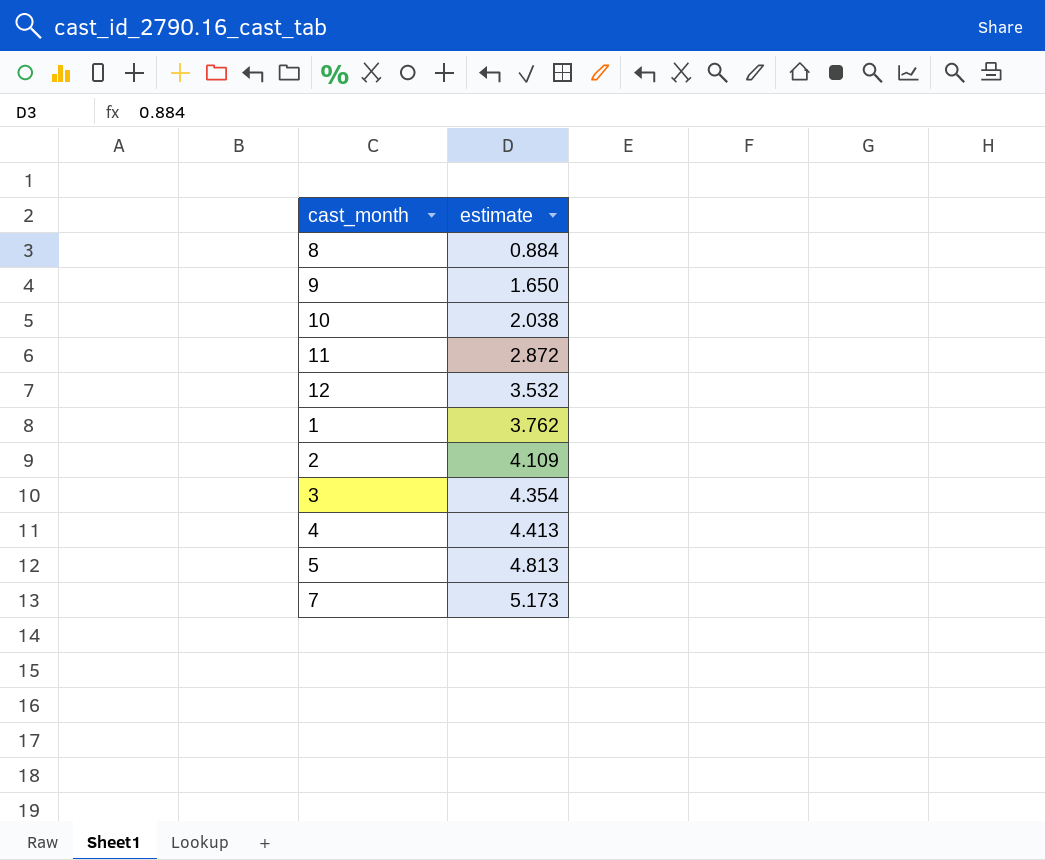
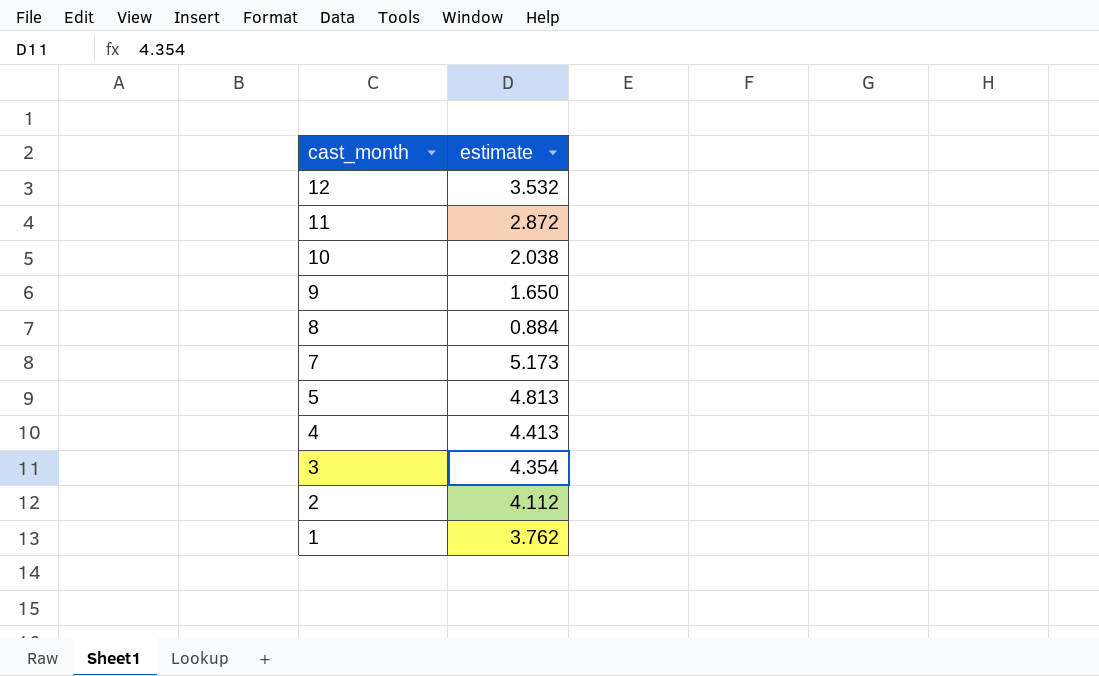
row order: estimate ascending -> cast_month descending
2 | estimate: 4.109 -> 4.112

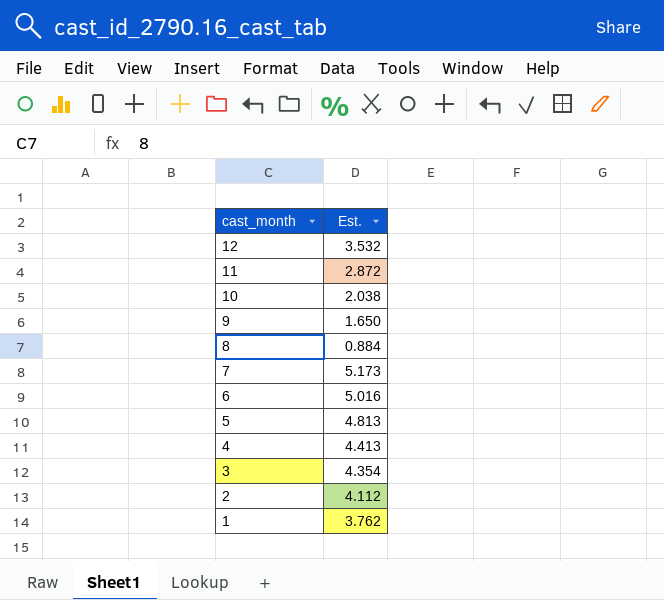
column name: estimate -> Est.
row 6: none -> 5.016

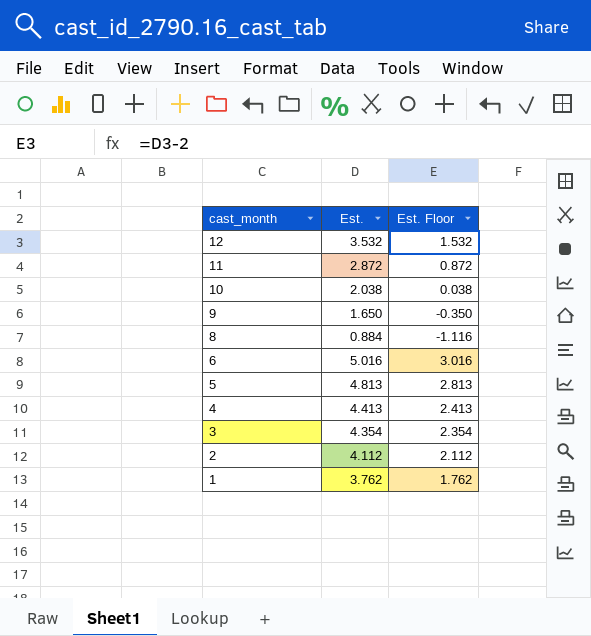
column Est. Floor | formula: none -> [Est.] - 2
row 7: 5.173 -> none

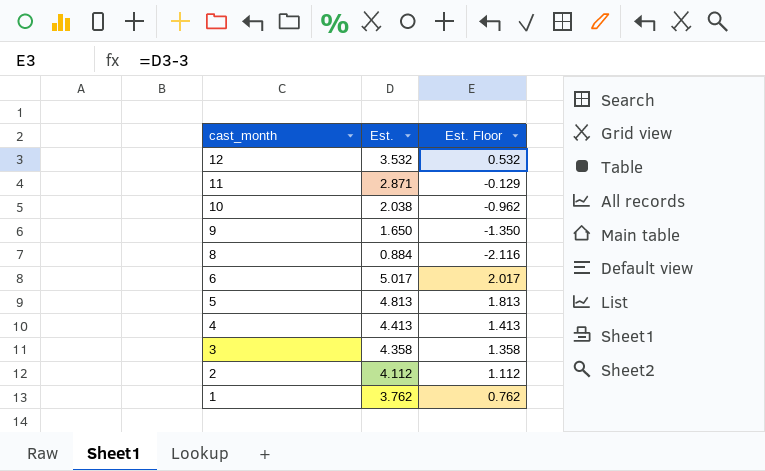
column Est. Floor | formula: [Est.] - 2 -> [Est.] - 3
11 | Est.: 2.872 -> 2.871
6 | Est.: 5.016 -> 5.017
3 | Est.: 4.354 -> 4.358

